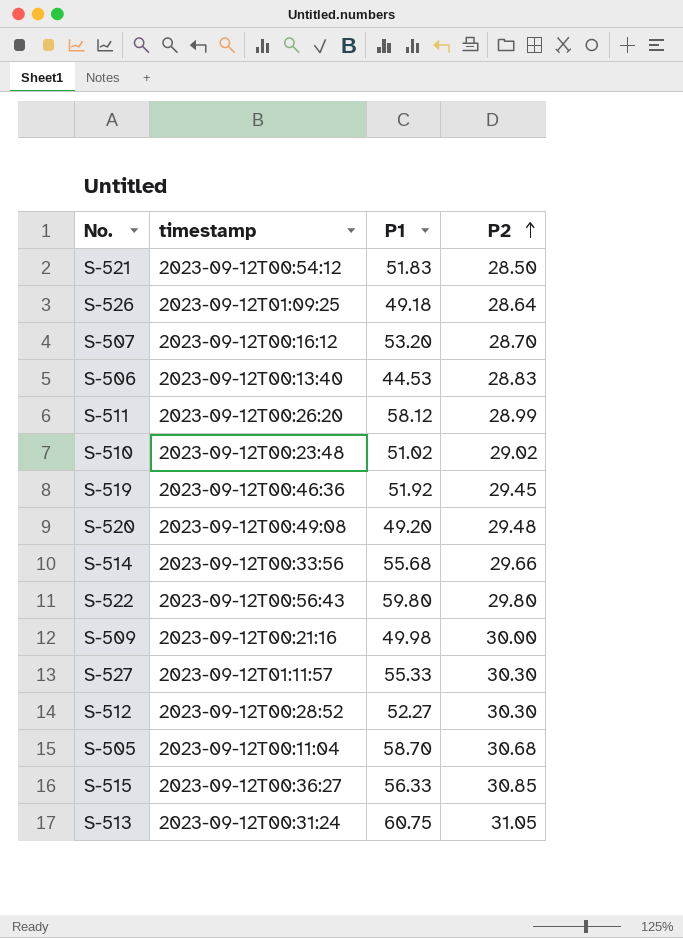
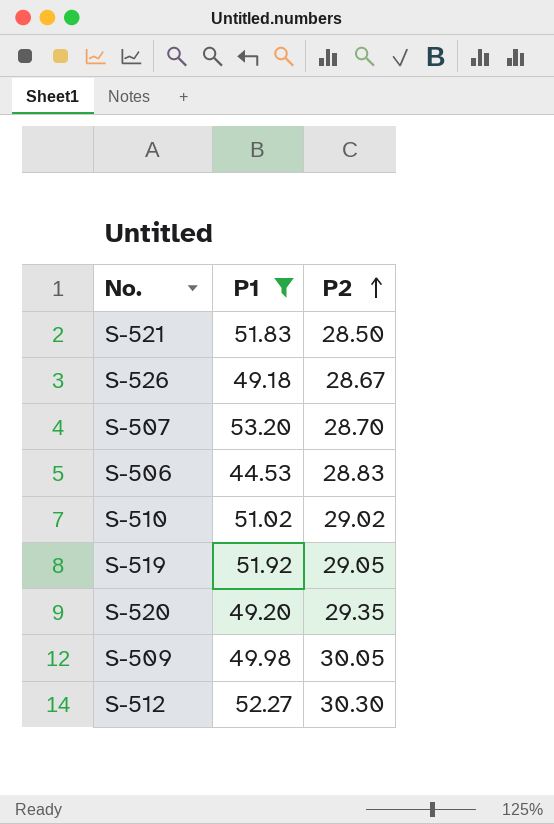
filter: none -> P1 <= 53.20
column timestamp | position: 2 -> none
S-526 | P2: 28.64 -> 28.67
S-519 | P2: 29.45 -> 29.05
S-520 | P2: 29.48 -> 29.35
S-509 | P2: 30.00 -> 30.05

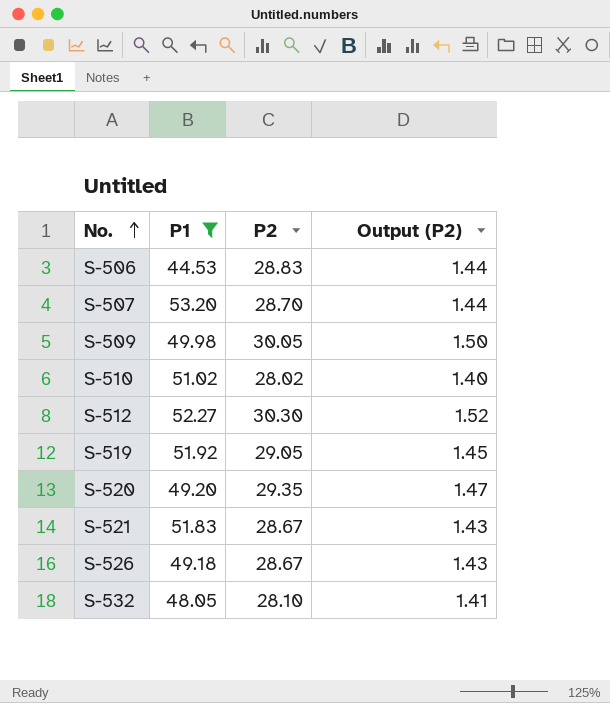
row order: P2 ascending -> No. ascending
column Output (P2) | formula: none -> [P2] * 0.05
S-510 | P2: 29.02 -> 28.02
S-521 | P2: 28.50 -> 28.67
row S-532: none -> 48.05 | 28.10 | 1.41

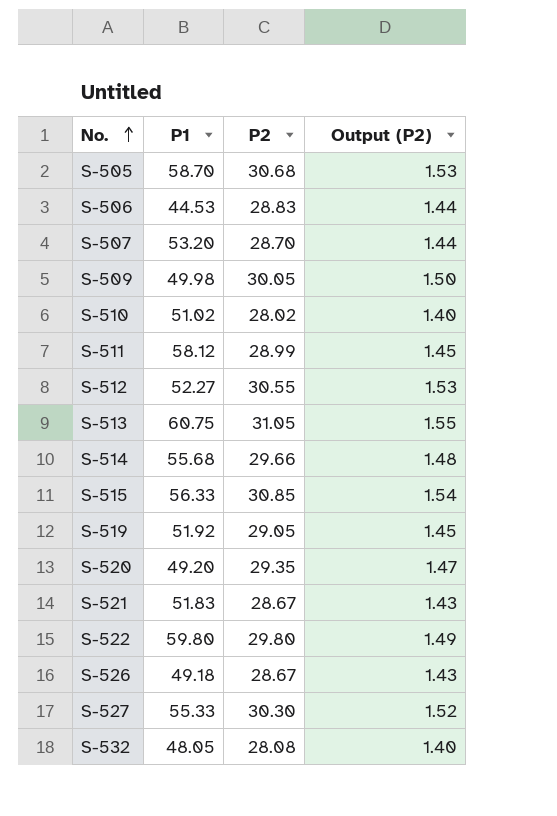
filter: P1 <= 53.20 -> none
S-512 | P2: 30.30 -> 30.55
S-512 | Output (P2): 1.52 -> 1.53
S-532 | P2: 28.10 -> 28.08
S-532 | Output (P2): 1.41 -> 1.40

